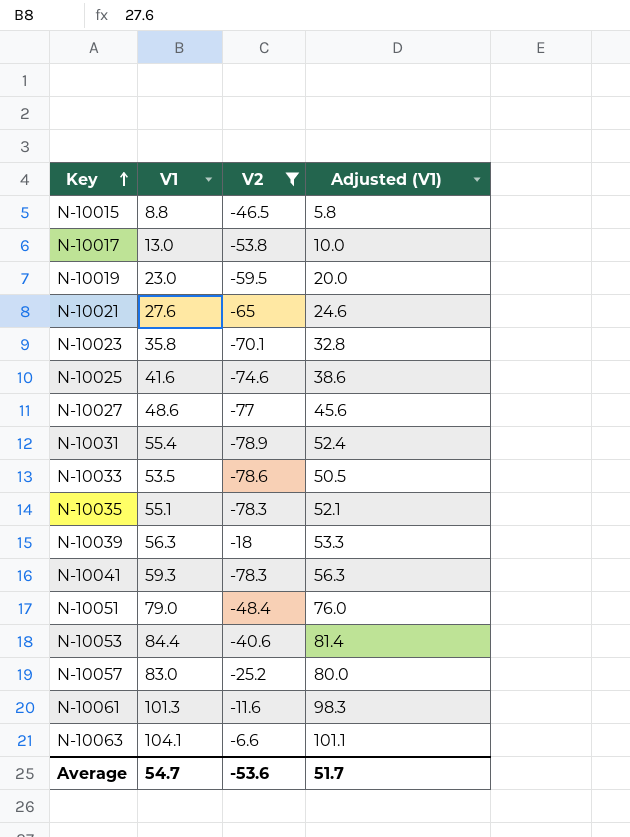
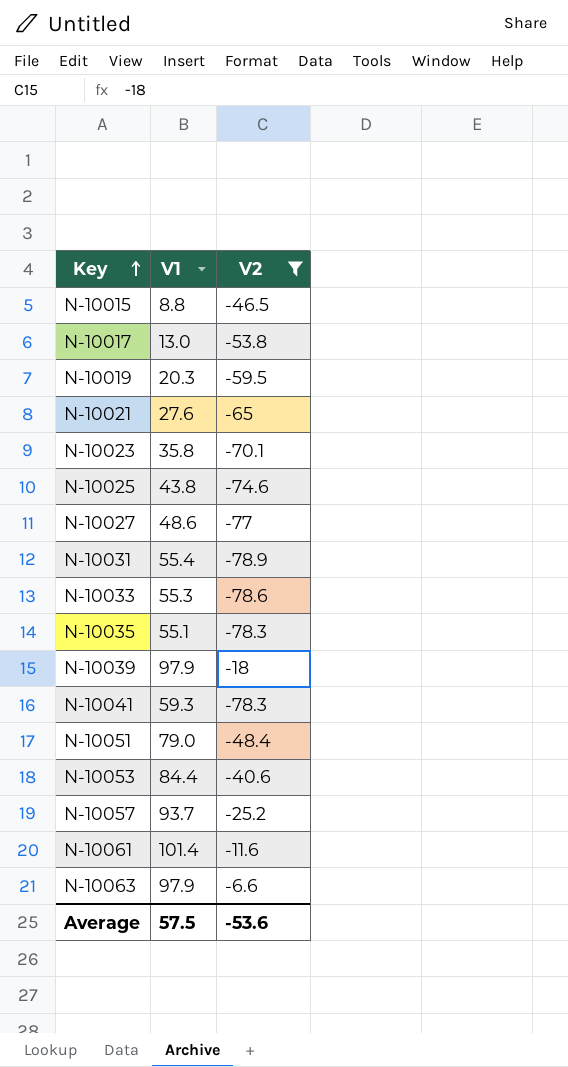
column Adjusted (V1) | formula: [V1] - 3 -> none
N-10019 | V1: 23.0 -> 20.3
N-10025 | V1: 41.6 -> 43.8
N-10033 | V1: 53.5 -> 55.3
N-10039 | V1: 56.3 -> 97.9
N-10057 | V1: 83.0 -> 93.7
N-10061 | V1: 101.3 -> 101.4
N-10063 | V1: 104.1 -> 97.9
Average | V1: 54.7 -> 57.5

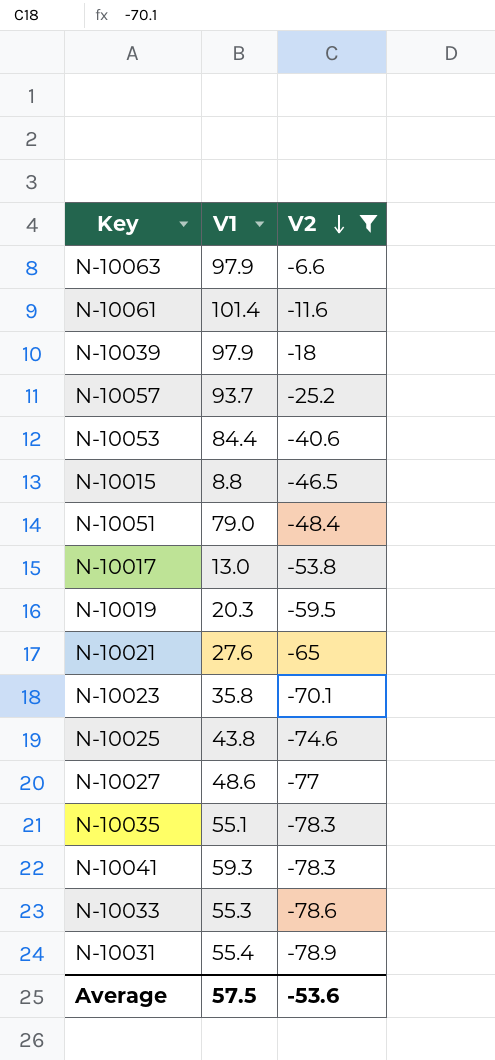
row order: Key ascending -> V2 descending

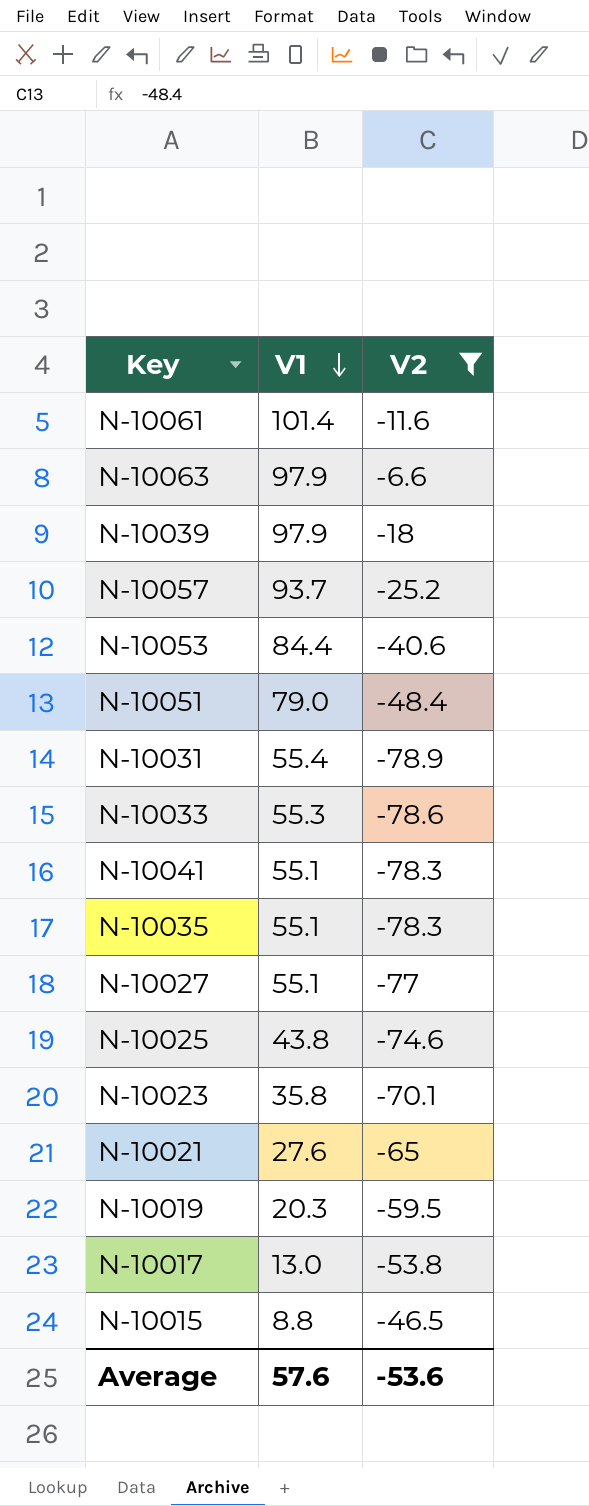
row order: V2 descending -> V1 descending
N-10041 | V1: 59.3 -> 55.1
N-10027 | V1: 48.6 -> 55.1
Average | V1: 57.5 -> 57.6

